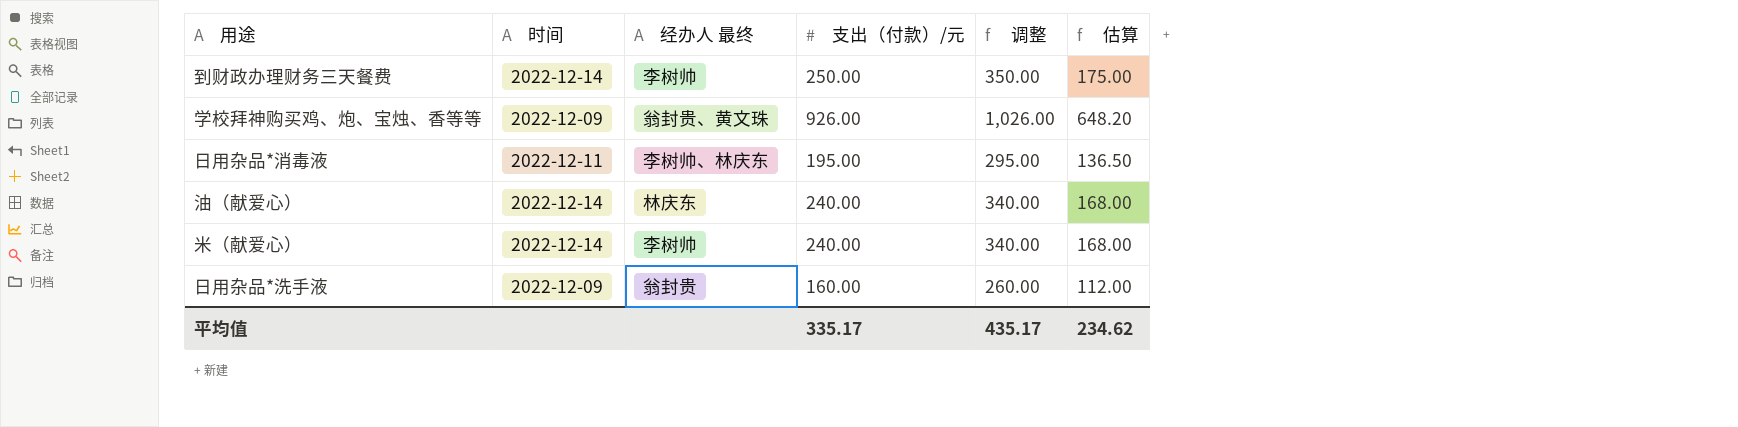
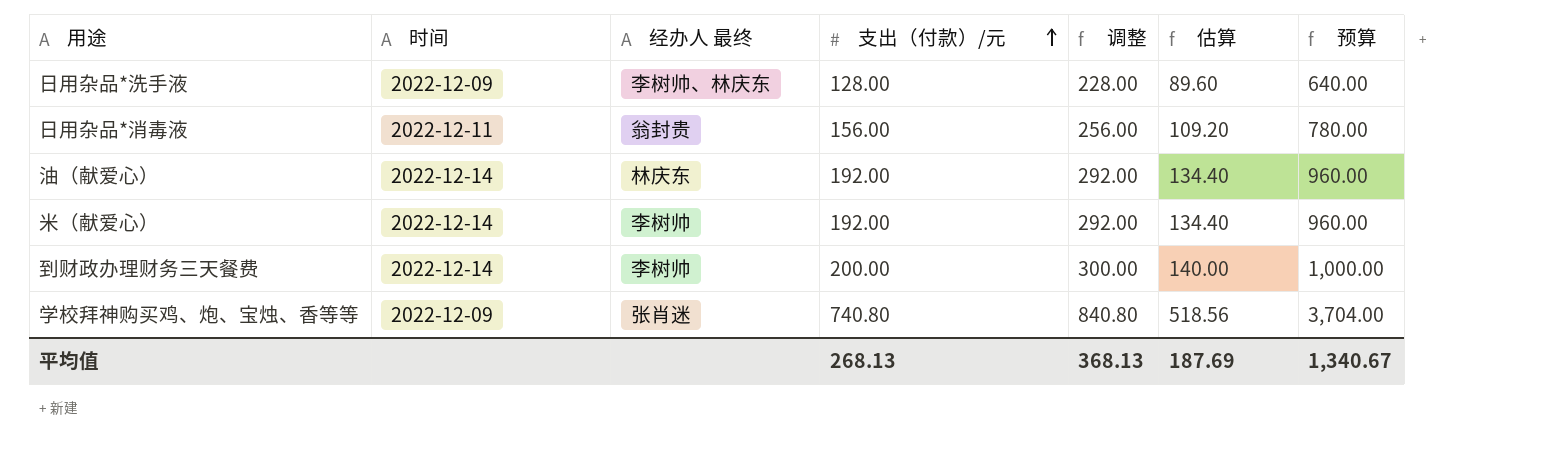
row order: none -> 支出（付款）/元 ascending
column 预算 | formula: none -> [支出（付款）/元] * 5
日用杂品*洗手液 | 经办人 最终: 翁封贵 -> 李树帅、林庆东
日用杂品*洗手液 | 支出（付款）/元: 160.00 -> 128.00
日用杂品*洗手液 | 调整: 260.00 -> 228.00
日用杂品*洗手液 | 估算: 112.00 -> 89.60
日用杂品*消毒液 | 经办人 最终: 李树帅、林庆东 -> 翁封贵
日用杂品*消毒液 | 支出（付款）/元: 195.00 -> 156.00
日用杂品*消毒液 | 调整: 295.00 -> 256.00
日用杂品*消毒液 | 估算: 136.50 -> 109.20
油（献爱心） | 支出（付款）/元: 240.00 -> 192.00
油（献爱心） | 调整: 340.00 -> 292.00
油（献爱心） | 估算: 168.00 -> 134.40
米（献爱心） | 支出（付款）/元: 240.00 -> 192.00
米（献爱心） | 调整: 340.00 -> 292.00
米（献爱心） | 估算: 168.00 -> 134.40
到财政办理财务三天餐费 | 支出（付款）/元: 250.00 -> 200.00
到财政办理财务三天餐费 | 调整: 350.00 -> 300.00
到财政办理财务三天餐费 | 估算: 175.00 -> 140.00
学校拜神购买鸡、炮、宝烛、香等等 | 经办人 最终: 翁封贵、黄文珠 -> 张肖迷
学校拜神购买鸡、炮、宝烛、香等等 | 支出（付款）/元: 926.00 -> 740.80
学校拜神购买鸡、炮、宝烛、香等等 | 调整: 1,026.00 -> 840.80
学校拜神购买鸡、炮、宝烛、香等等 | 估算: 648.20 -> 518.56
平均值 | 支出（付款）/元: 335.17 -> 268.13
平均值 | 调整: 435.17 -> 368.13
平均值 | 估算: 234.62 -> 187.69

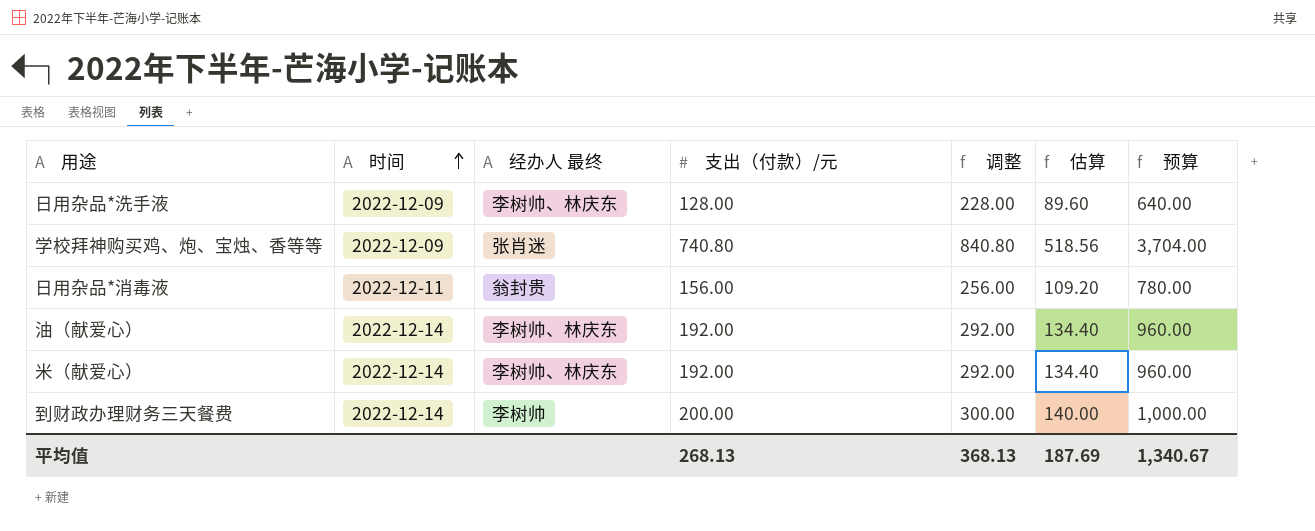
row order: 支出（付款）/元 ascending -> 时间 ascending
油（献爱心） | 经办人 最终: 林庆东 -> 李树帅、林庆东
米（献爱心） | 经办人 最终: 李树帅 -> 李树帅、林庆东

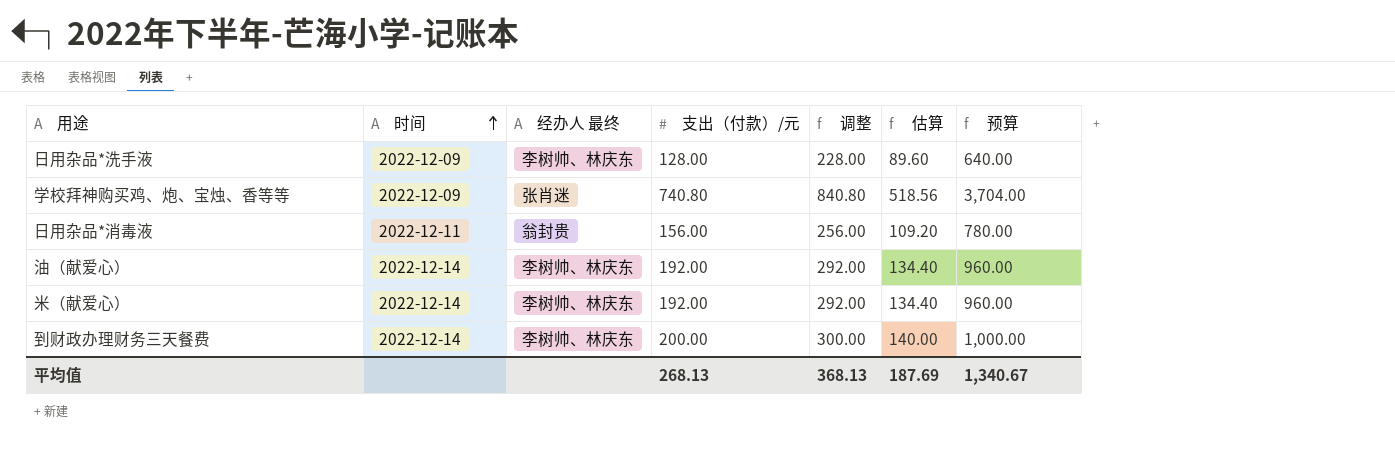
到财政办理财务三天餐费 | 经办人 最终: 李树帅 -> 李树帅、林庆东

